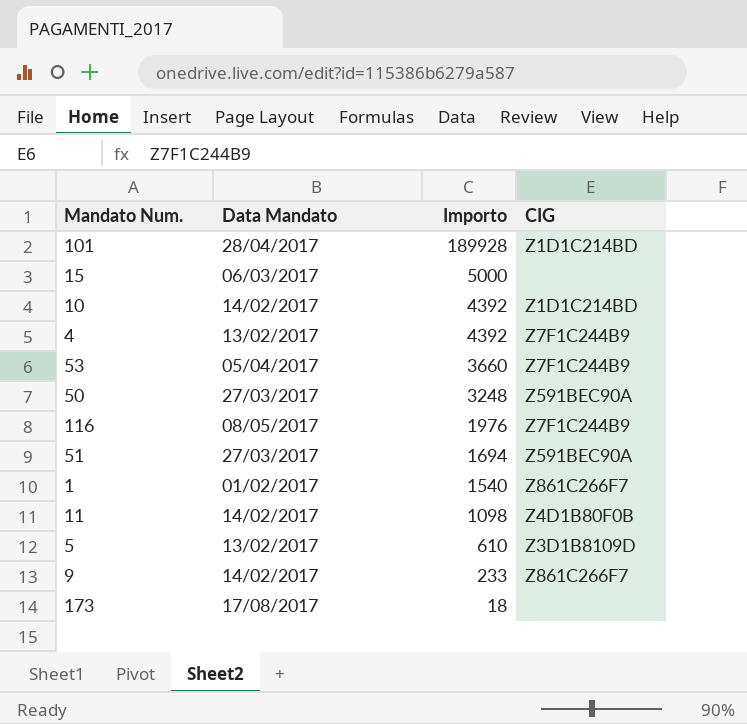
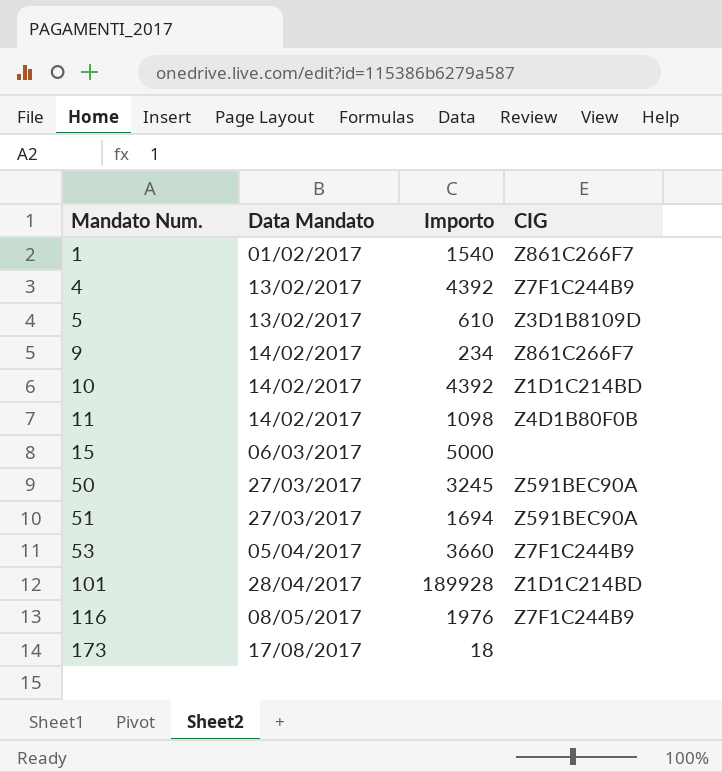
row order: Importo descending -> Mandato Num. ascending
9 | Importo: 233 -> 234
50 | Importo: 3248 -> 3245

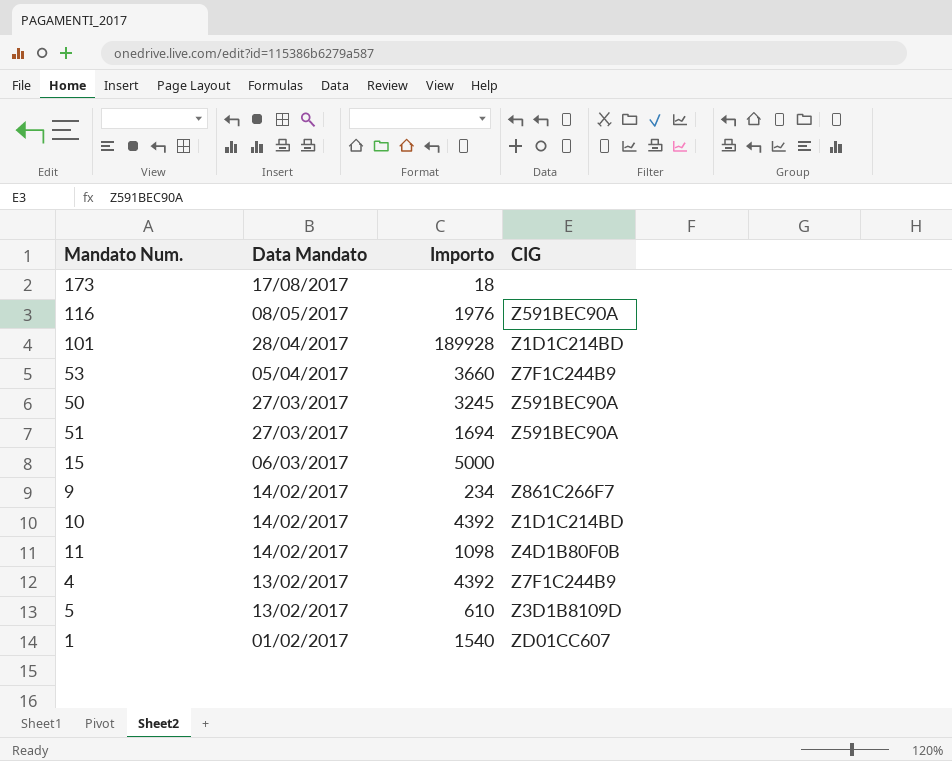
row order: Mandato Num. ascending -> Data Mandato descending
116 | CIG: Z7F1C244B9 -> Z591BEC90A
1 | CIG: Z861C266F7 -> ZD01CC607

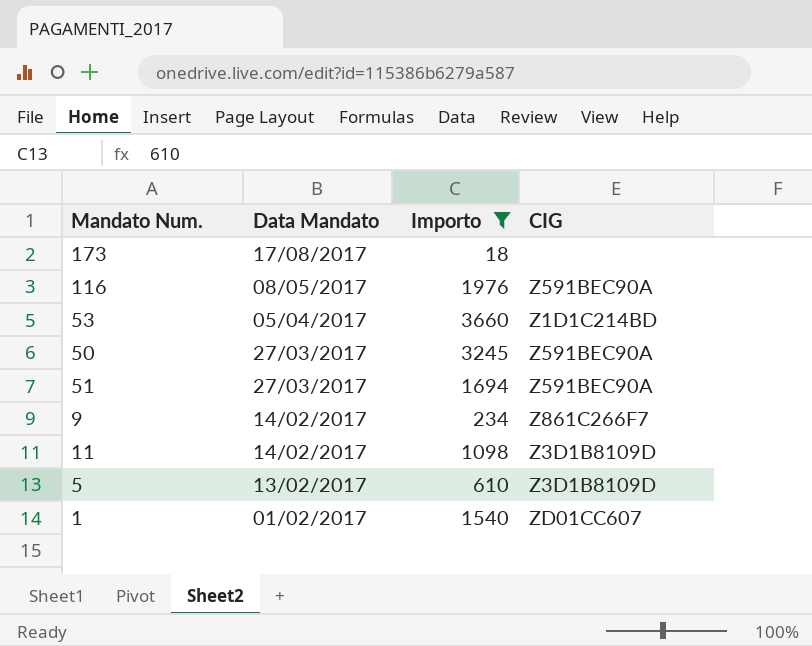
filter: none -> Importo <= 3660
53 | CIG: Z7F1C244B9 -> Z1D1C214BD
11 | CIG: Z4D1B80F0B -> Z3D1B8109D

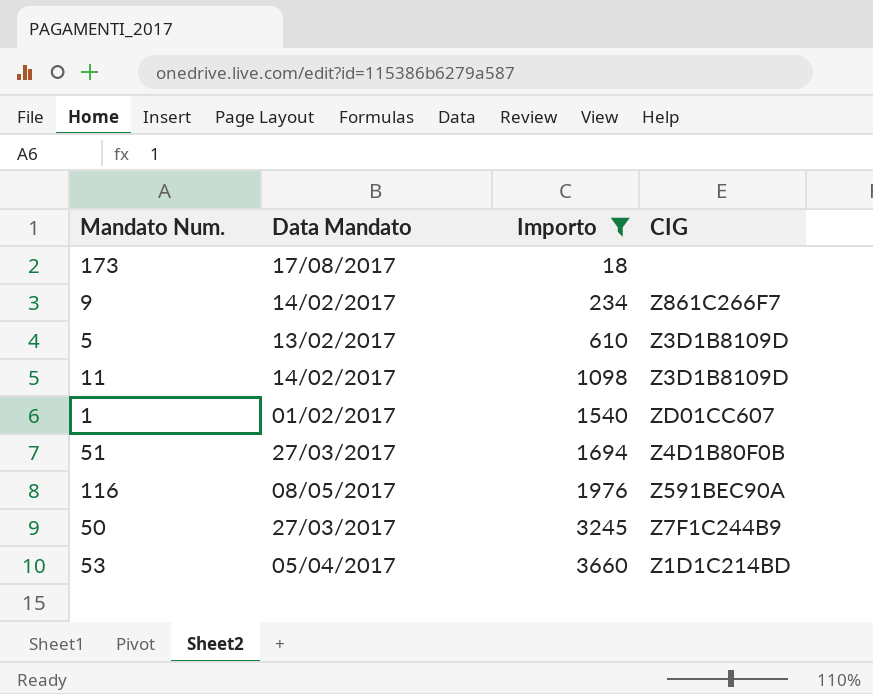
row order: Data Mandato descending -> Importo ascending
51 | CIG: Z591BEC90A -> Z4D1B80F0B
50 | CIG: Z591BEC90A -> Z7F1C244B9

